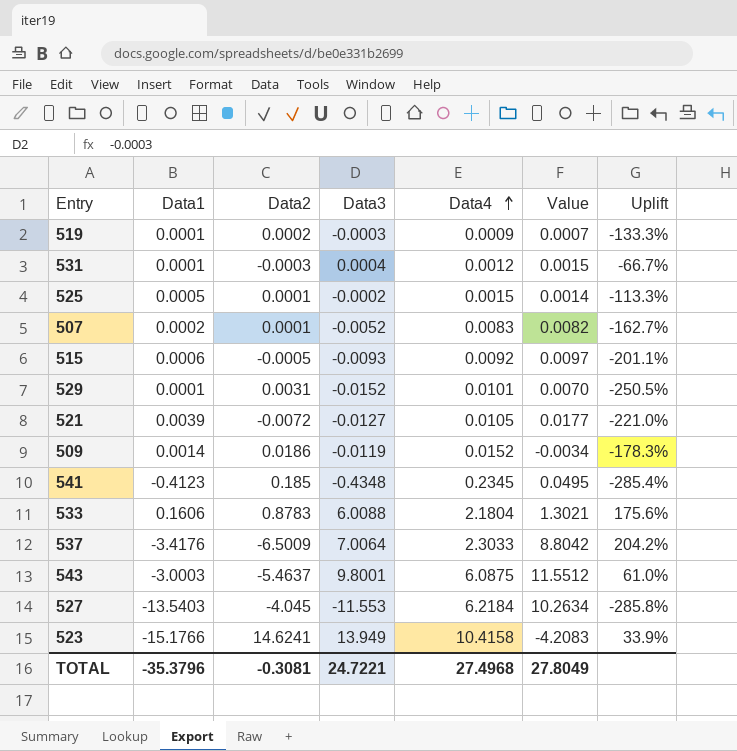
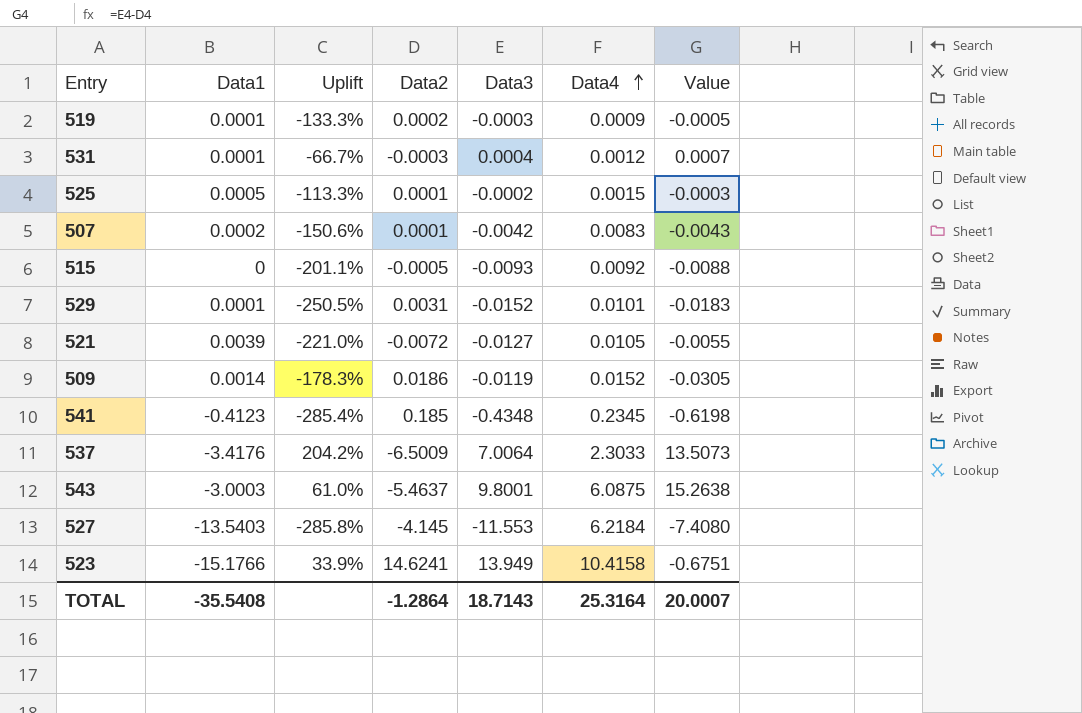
column Uplift | position: 7 -> 3
column Value | formula: [Data4] - [Data2] -> [Data3] - [Data2]
row 533: 0.1606 | 0.8783 | 6.0088 | 2.1804 | 1.3021 | 175.6% -> none
507 | Uplift: -162.7% -> -150.6%
507 | Data3: -0.0052 -> -0.0042
515 | Data1: 0.0006 -> 0
527 | Data2: -4.045 -> -4.145
TOTAL | Data1: -35.3796 -> -35.5408
TOTAL | Data2: -0.3081 -> -1.2864
TOTAL | Data3: 24.7221 -> 18.7143
TOTAL | Data4: 27.4968 -> 25.3164
TOTAL | Value: 27.8049 -> 20.0007

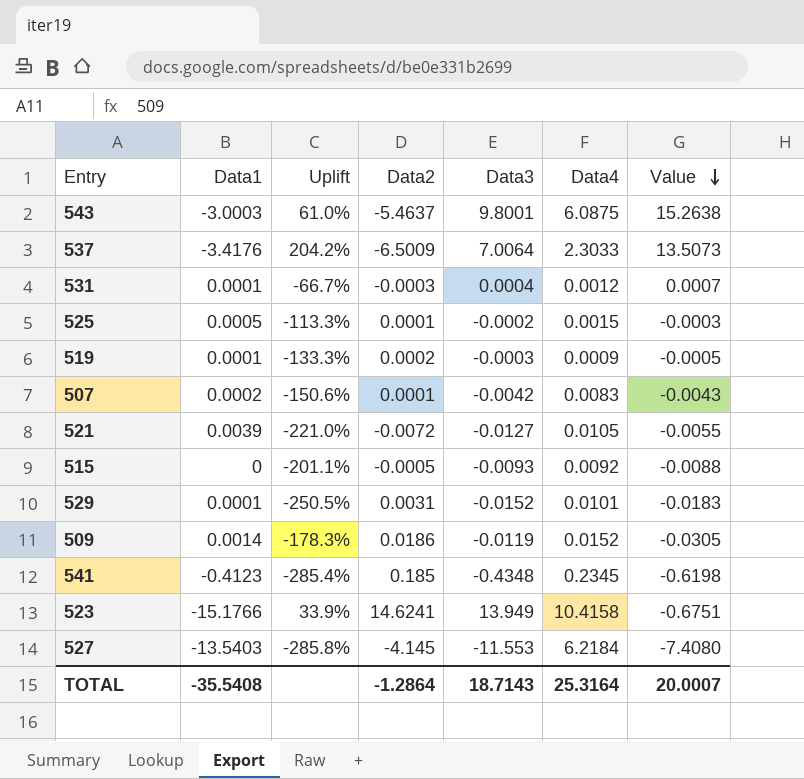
row order: Data4 ascending -> Value descending

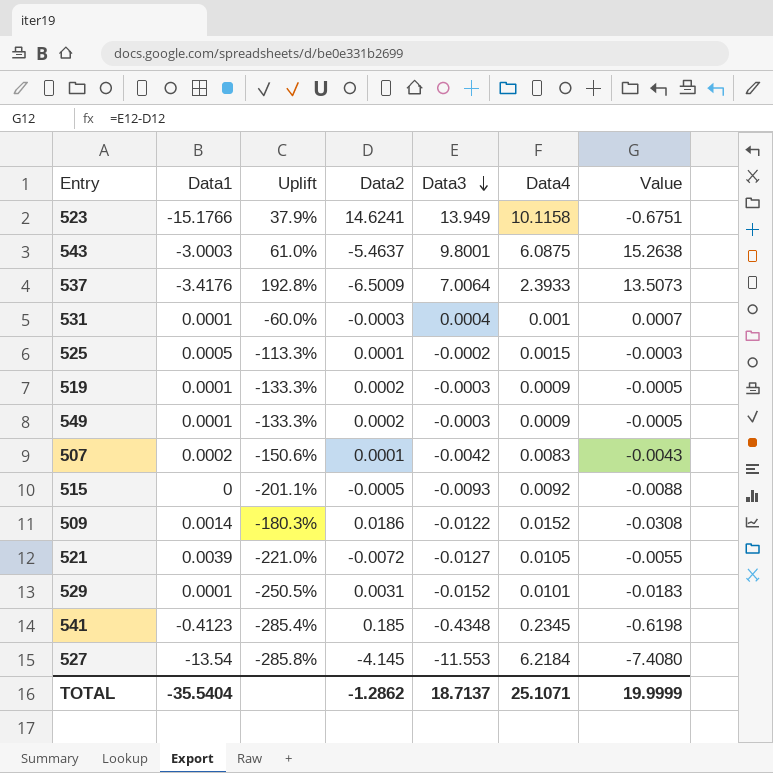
row order: Value descending -> Data3 descending
523 | Uplift: 33.9% -> 37.9%
523 | Data4: 10.4158 -> 10.1158
537 | Uplift: 204.2% -> 192.8%
537 | Data4: 2.3033 -> 2.3933
531 | Uplift: -66.7% -> -60.0%
531 | Data4: 0.0012 -> 0.001
row 549: none -> 0.0001 | -133.3% | 0.0002 | -0.0003 | 0.0009 | -0.0005
509 | Uplift: -178.3% -> -180.3%
509 | Data3: -0.0119 -> -0.0122
509 | Value: -0.0305 -> -0.0308
527 | Data1: -13.5403 -> -13.54
TOTAL | Data1: -35.5408 -> -35.5404
TOTAL | Data2: -1.2864 -> -1.2862
TOTAL | Data3: 18.7143 -> 18.7137
TOTAL | Data4: 25.3164 -> 25.1071
TOTAL | Value: 20.0007 -> 19.9999

